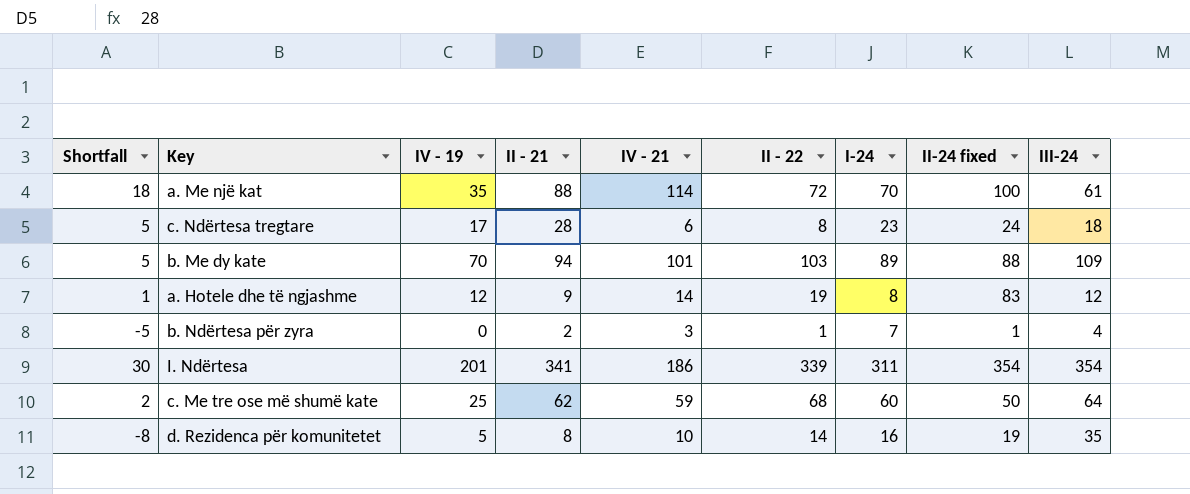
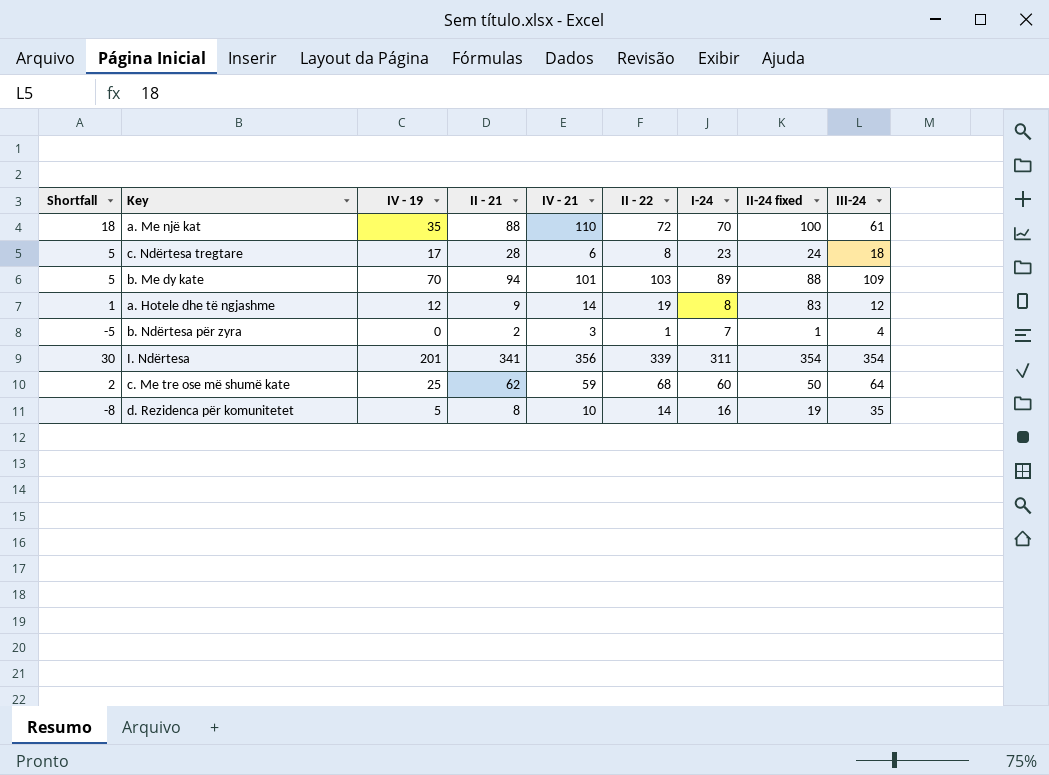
a. Me një kat | IV - 21: 114 -> 110
I. Ndërtesa | IV - 21: 186 -> 356

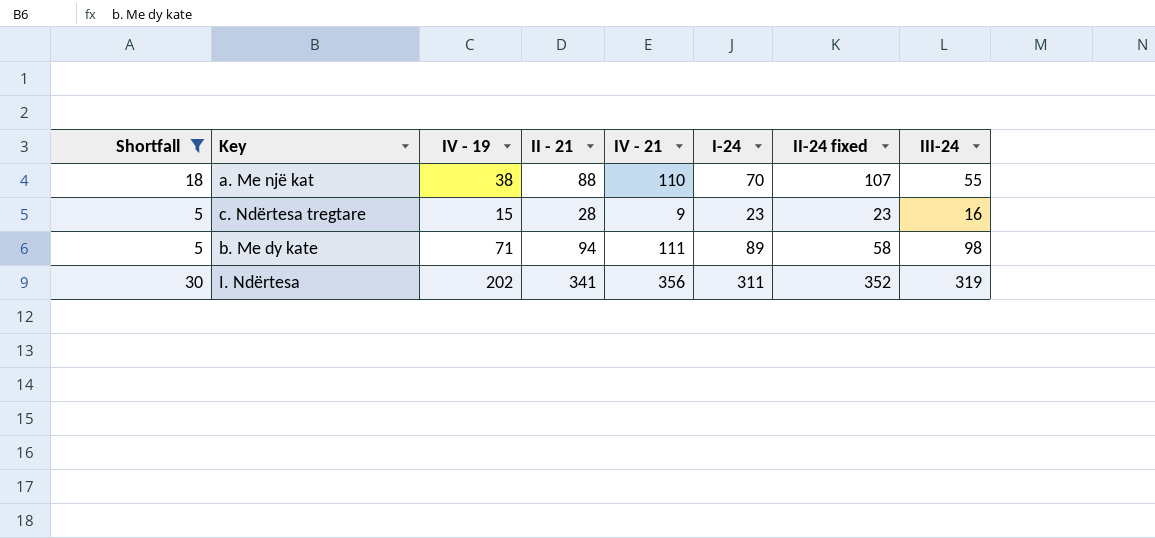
filter: none -> Shortfall >= 5
column II - 22 | position: 6 -> none
a. Me një kat | IV - 19: 35 -> 38
a. Me një kat | II-24 fixed: 100 -> 107
a. Me një kat | III-24: 61 -> 55
c. Ndërtesa tregtare | IV - 19: 17 -> 15
c. Ndërtesa tregtare | IV - 21: 6 -> 9
c. Ndërtesa tregtare | II-24 fixed: 24 -> 23
c. Ndërtesa tregtare | III-24: 18 -> 16
b. Me dy kate | IV - 19: 70 -> 71
b. Me dy kate | IV - 21: 101 -> 111
b. Me dy kate | II-24 fixed: 88 -> 58
b. Me dy kate | III-24: 109 -> 98
I. Ndërtesa | IV - 19: 201 -> 202
I. Ndërtesa | II-24 fixed: 354 -> 352
I. Ndërtesa | III-24: 354 -> 319

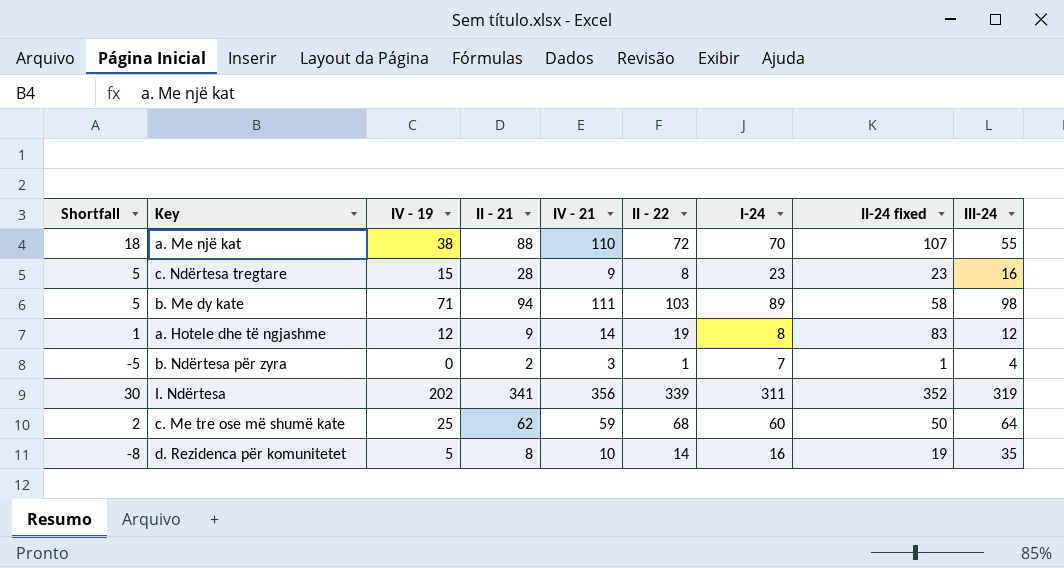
filter: Shortfall >= 5 -> none
column II - 22 | position: none -> 6

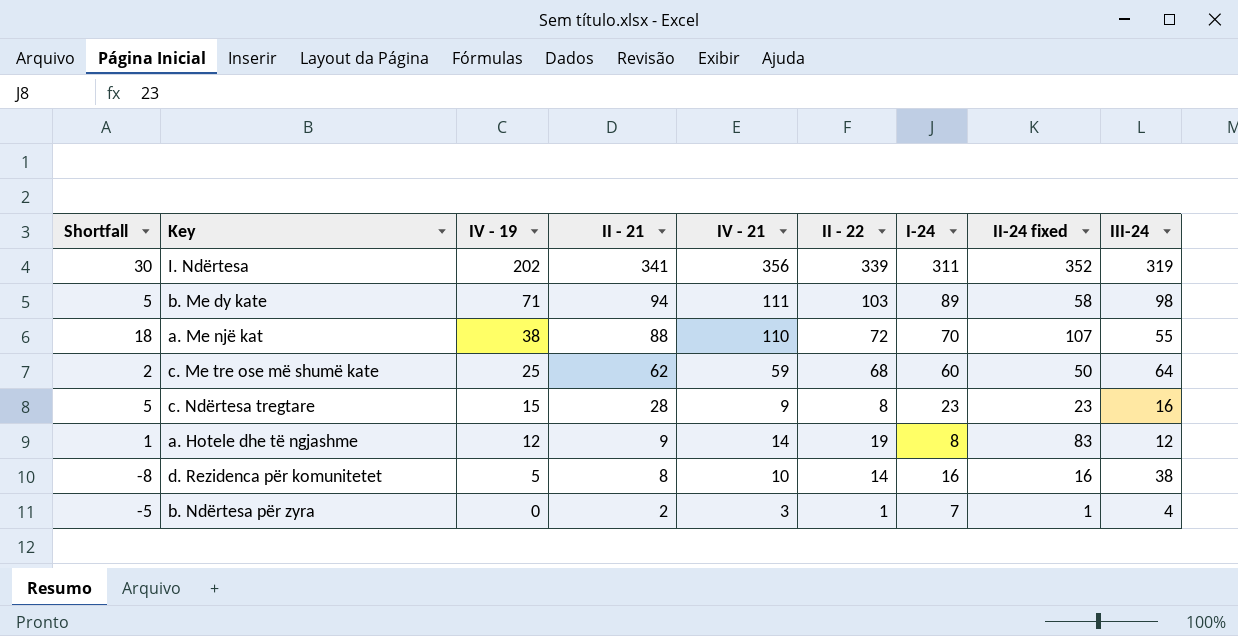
row order: none -> IV - 19 descending
d. Rezidenca për komunitetet | II-24 fixed: 19 -> 16
d. Rezidenca për komunitetet | III-24: 35 -> 38

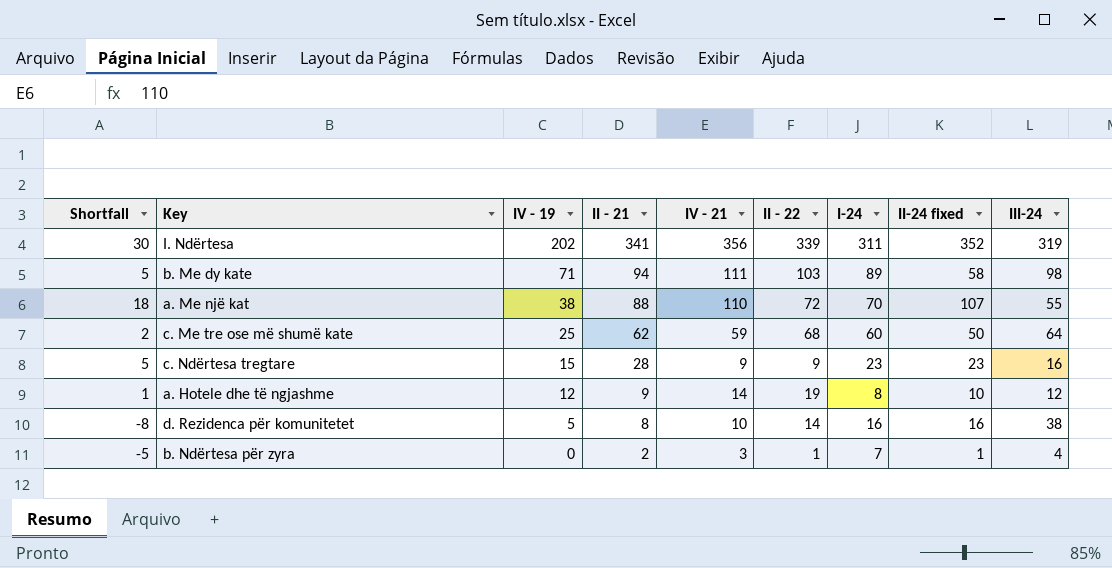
c. Ndërtesa tregtare | II - 22: 8 -> 9
a. Hotele dhe të ngjashme | II-24 fixed: 83 -> 10

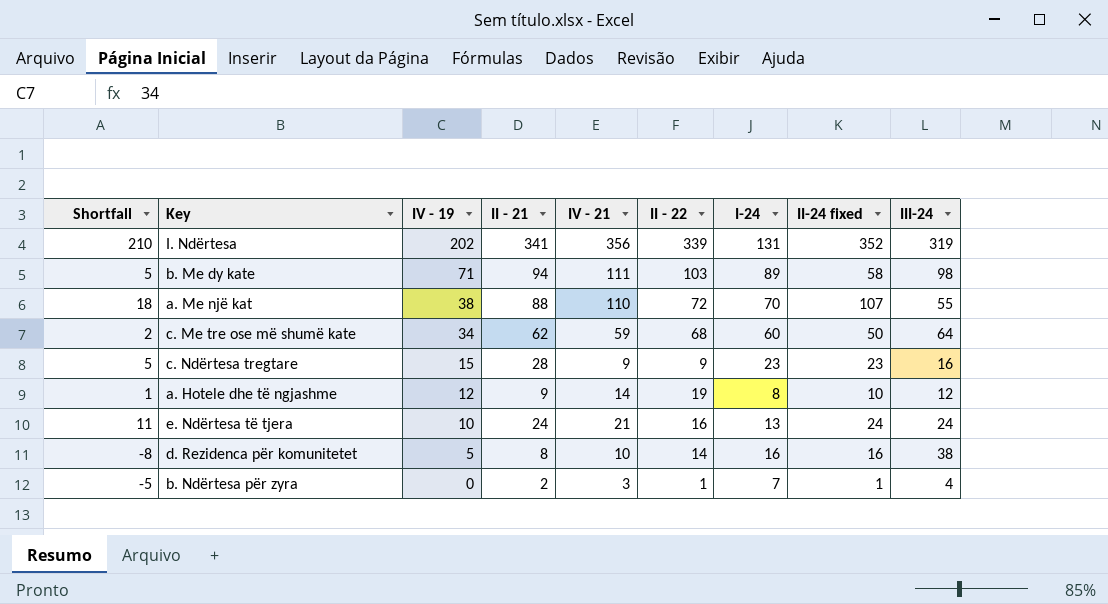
I. Ndërtesa | Shortfall: 30 -> 210
I. Ndërtesa | I-24: 311 -> 131
c. Me tre ose më shumë kate | IV - 19: 25 -> 34
row e. Ndërtesa të tjera: none -> 11 | 10 | 24 | 21 | 16 | 13 | 24 | 24

